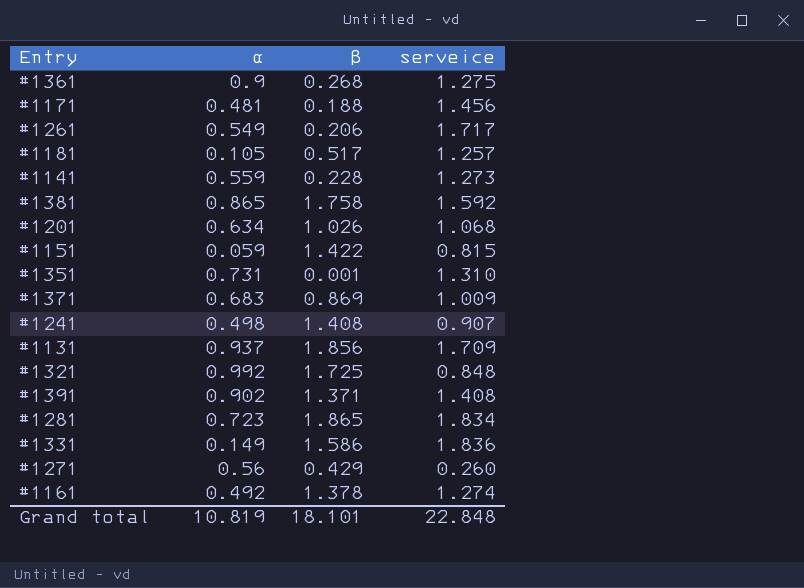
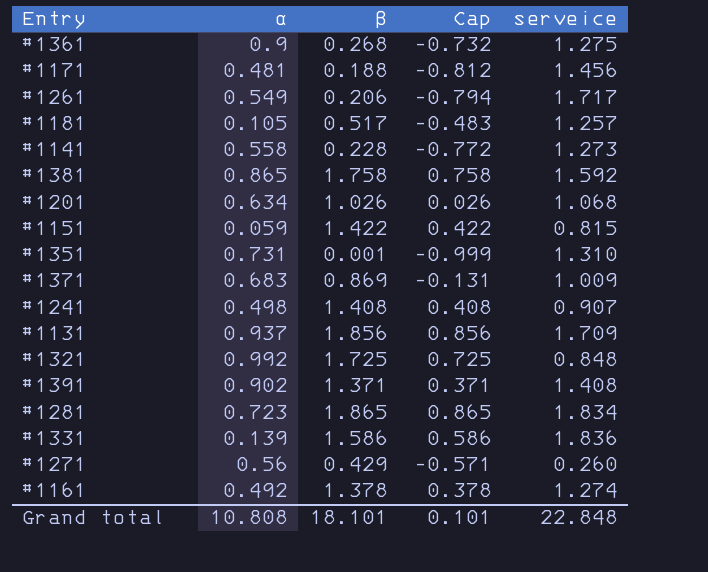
column Cap | formula: none -> [β] - 1
#1141 | α: 0.559 -> 0.558
#1331 | α: 0.149 -> 0.139
Grand total | α: 10.819 -> 10.808

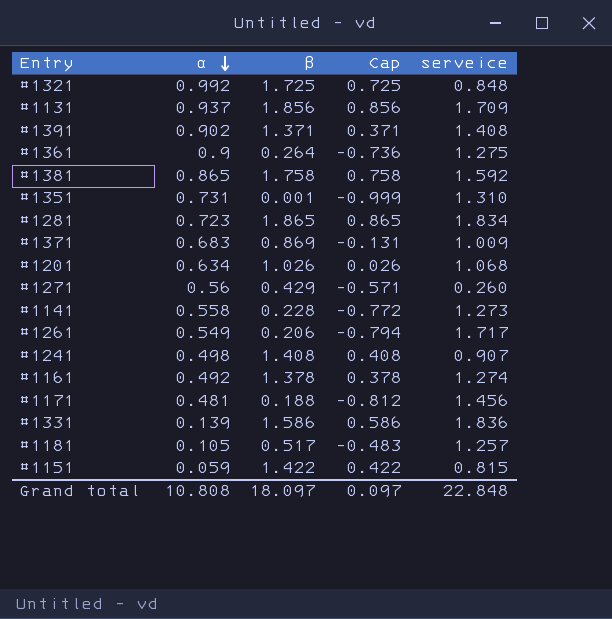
row order: none -> α descending
#1361 | β: 0.268 -> 0.264
#1361 | Cap: -0.732 -> -0.736
Grand total | β: 18.101 -> 18.097
Grand total | Cap: 0.101 -> 0.097

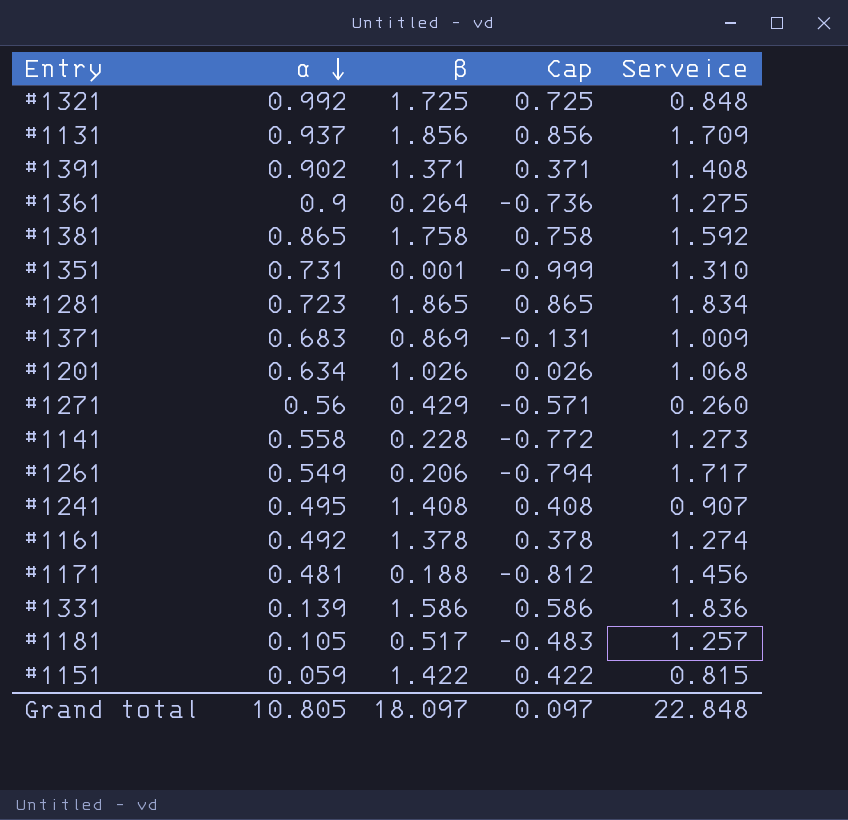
column name: serveice -> Serveice
#1241 | α: 0.498 -> 0.495
Grand total | α: 10.808 -> 10.805

